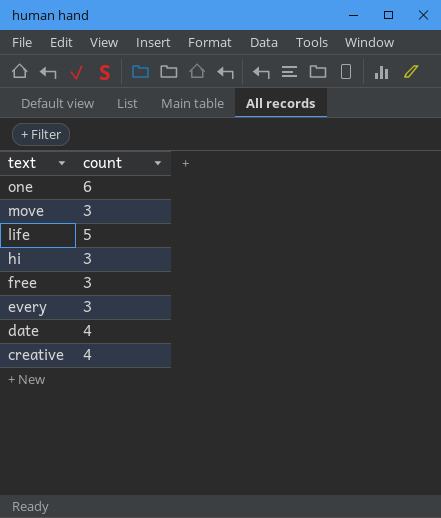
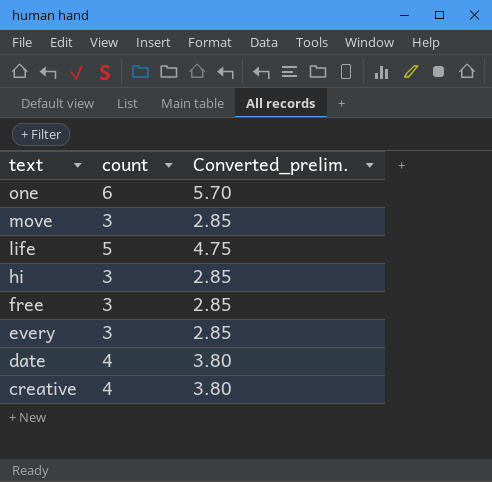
column Converted_prelim. | formula: none -> [count] * 0.95

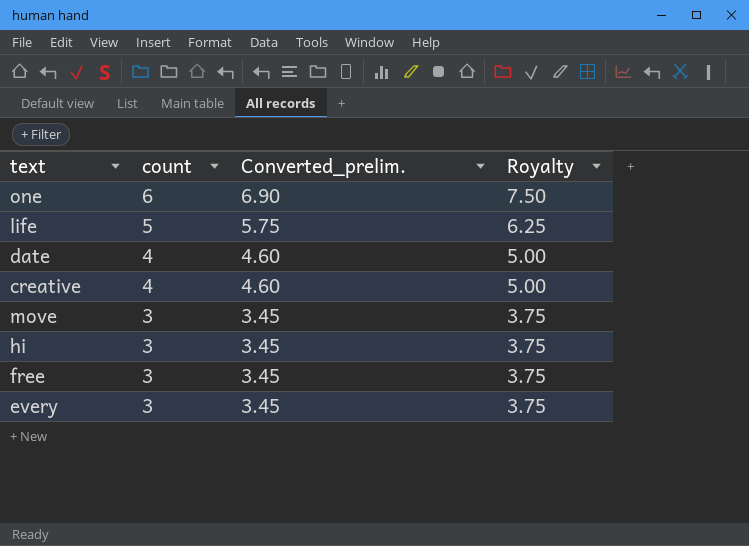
row order: text descending -> count descending
column Converted_prelim. | formula: [count] * 0.95 -> [count] * 1.15
column Royalty | formula: none -> [count] * 1.25

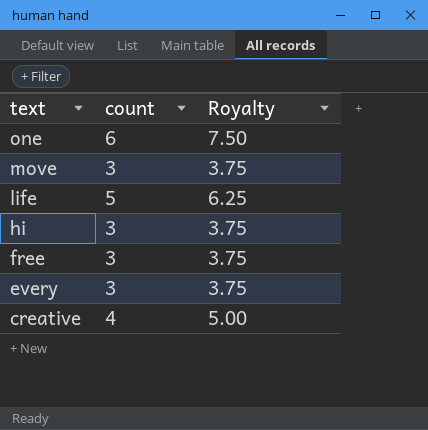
row order: count descending -> text descending
column Converted_prelim. | formula: [count] * 1.15 -> none
row date: 4 | 4.60 | 5.00 -> none

